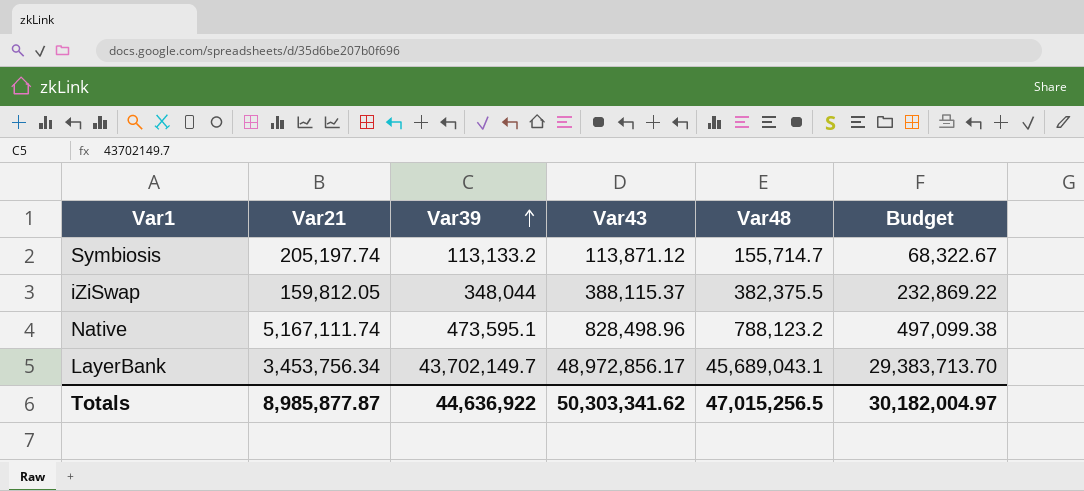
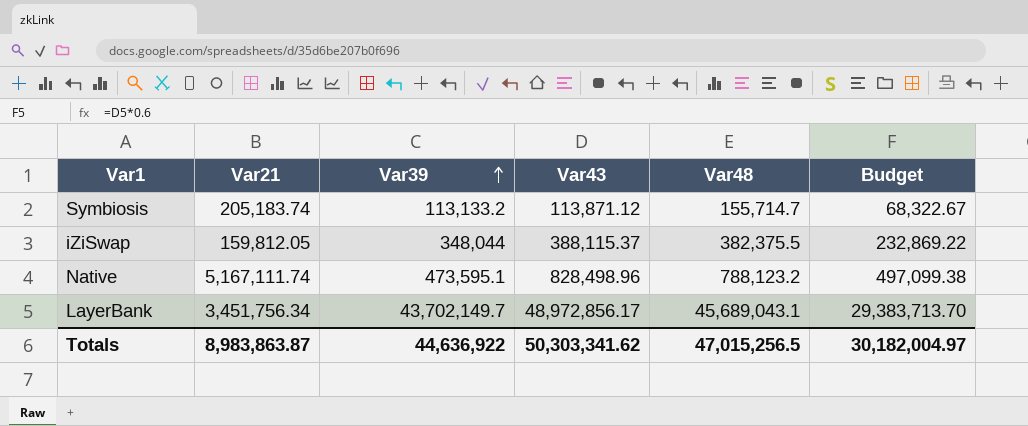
Symbiosis | Var21: 205,197.74 -> 205,183.74
LayerBank | Var21: 3,453,756.34 -> 3,451,756.34
Totals | Var21: 8,985,877.87 -> 8,983,863.87

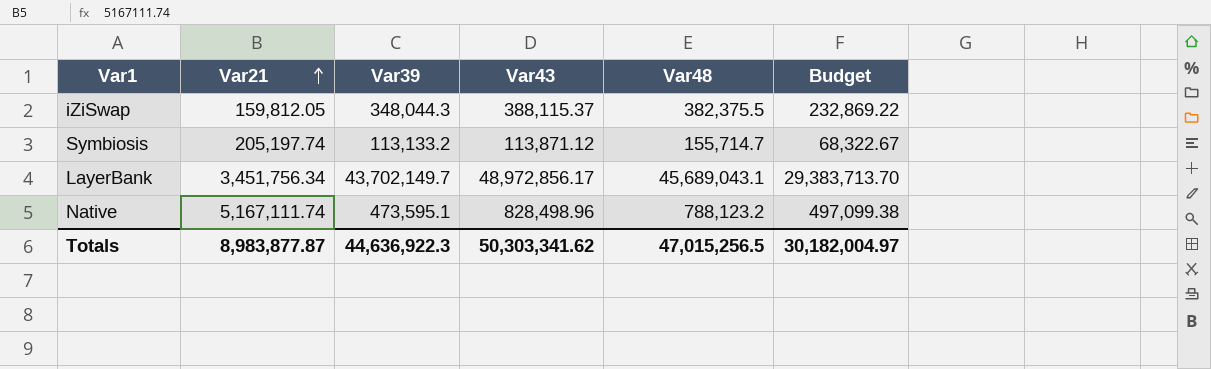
row order: Var39 ascending -> Var21 ascending
iZiSwap | Var39: 348,044 -> 348,044.3
Symbiosis | Var21: 205,183.74 -> 205,197.74
Totals | Var21: 8,983,863.87 -> 8,983,877.87
Totals | Var39: 44,636,922 -> 44,636,922.3

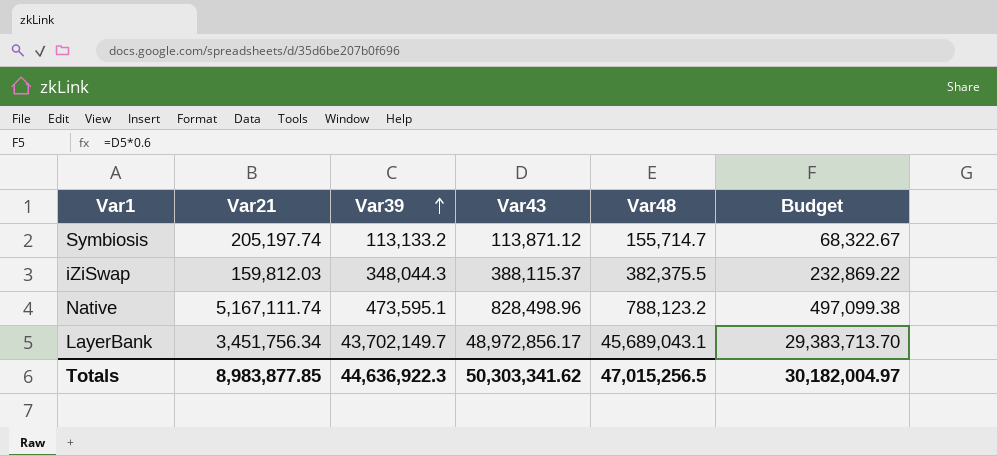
row order: Var21 ascending -> Var39 ascending
iZiSwap | Var21: 159,812.05 -> 159,812.03
Totals | Var21: 8,983,877.87 -> 8,983,877.85

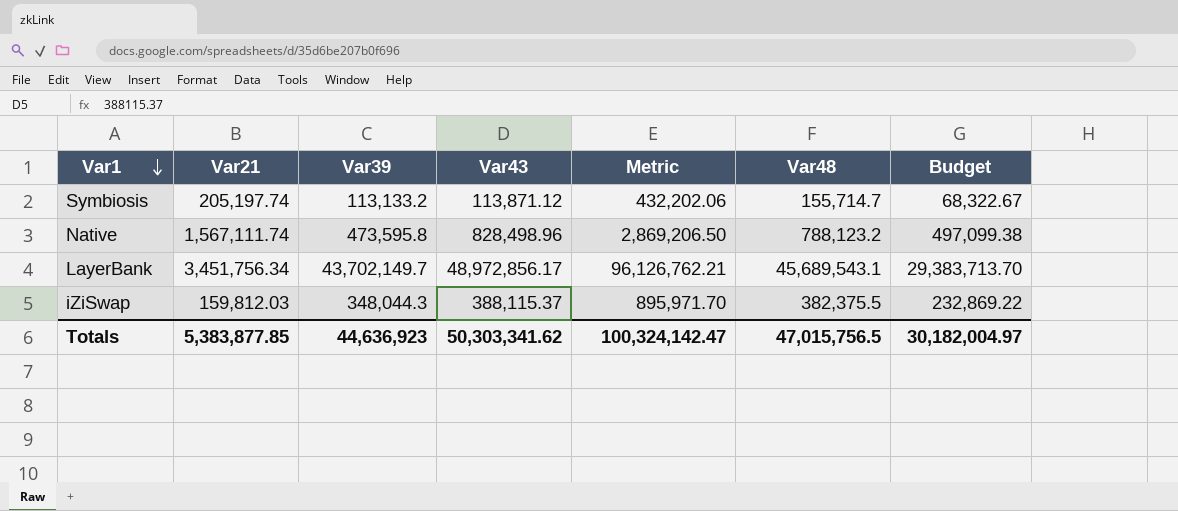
row order: Var39 ascending -> Var1 descending
column Metric | formula: none -> [Var21] + [Var39] + [Var43]
Native | Var21: 5,167,111.74 -> 1,567,111.74
Native | Var39: 473,595.1 -> 473,595.8
LayerBank | Var48: 45,689,043.1 -> 45,689,543.1
Totals | Var21: 8,983,877.85 -> 5,383,877.85
Totals | Var39: 44,636,922.3 -> 44,636,923
Totals | Var48: 47,015,256.5 -> 47,015,756.5

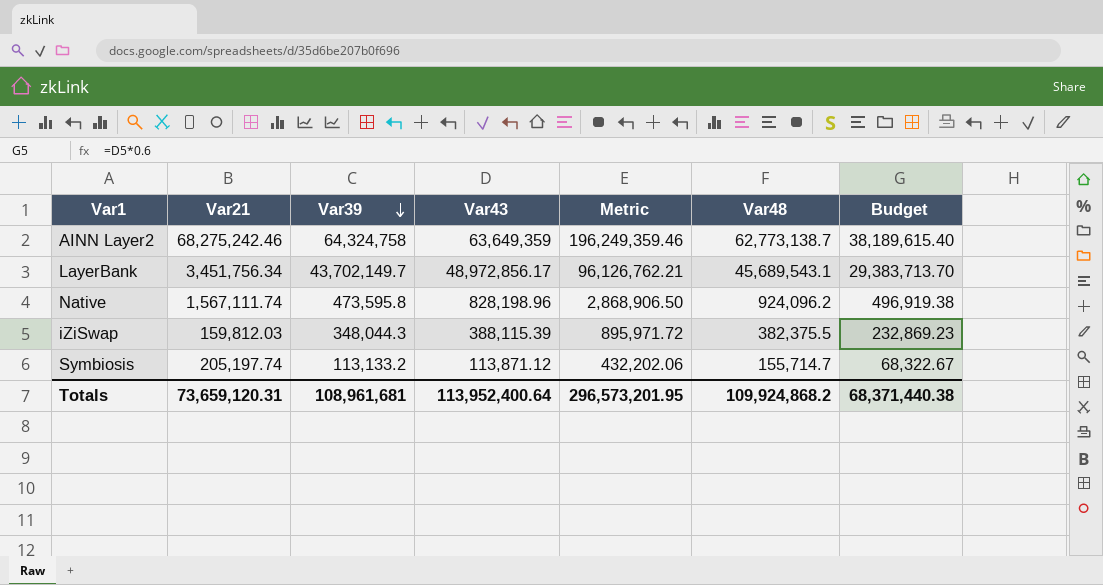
row order: Var1 descending -> Var39 descending
row AINN Layer2: none -> 68,275,242.46 | 64,324,758 | 63,649,359 | 196,249,359.46 | 62,773,138.7 | 38,189,615.40
Native | Var43: 828,498.96 -> 828,198.96
Native | Metric: 2,869,206.50 -> 2,868,906.50
Native | Var48: 788,123.2 -> 924,096.2
Native | Budget: 497,099.38 -> 496,919.38
iZiSwap | Var43: 388,115.37 -> 388,115.39
iZiSwap | Metric: 895,971.70 -> 895,971.72
iZiSwap | Budget: 232,869.22 -> 232,869.23
Totals | Var21: 5,383,877.85 -> 73,659,120.31
Totals | Var39: 44,636,923 -> 108,961,681
Totals | Var43: 50,303,341.62 -> 113,952,400.64
Totals | Metric: 100,324,142.47 -> 296,573,201.95
Totals | Var48: 47,015,756.5 -> 109,924,868.2
Totals | Budget: 30,182,004.97 -> 68,371,440.38

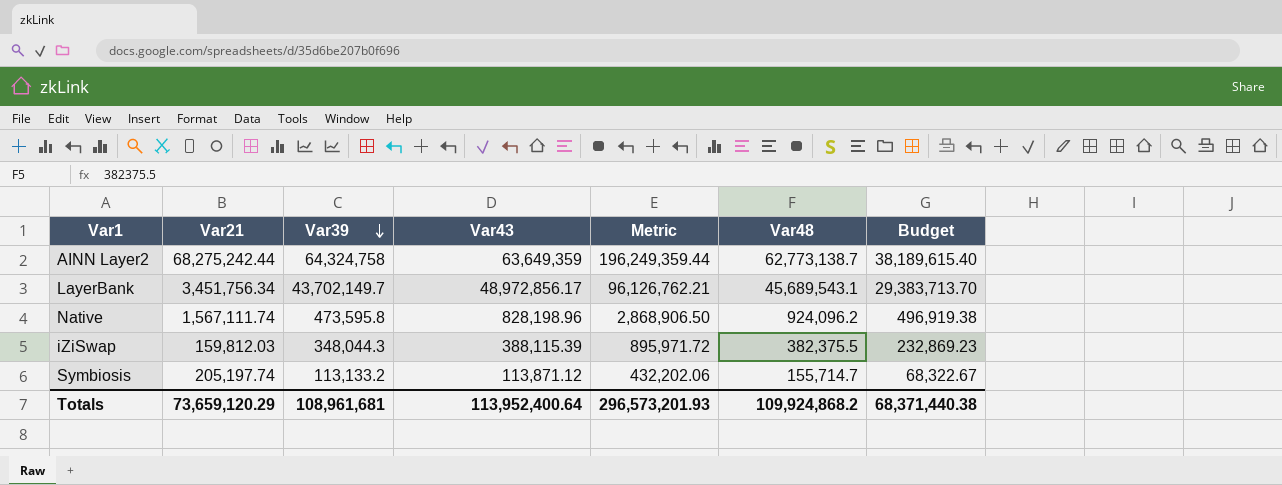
AINN Layer2 | Var21: 68,275,242.46 -> 68,275,242.44
AINN Layer2 | Metric: 196,249,359.46 -> 196,249,359.44
Totals | Var21: 73,659,120.31 -> 73,659,120.29
Totals | Metric: 296,573,201.95 -> 296,573,201.93

